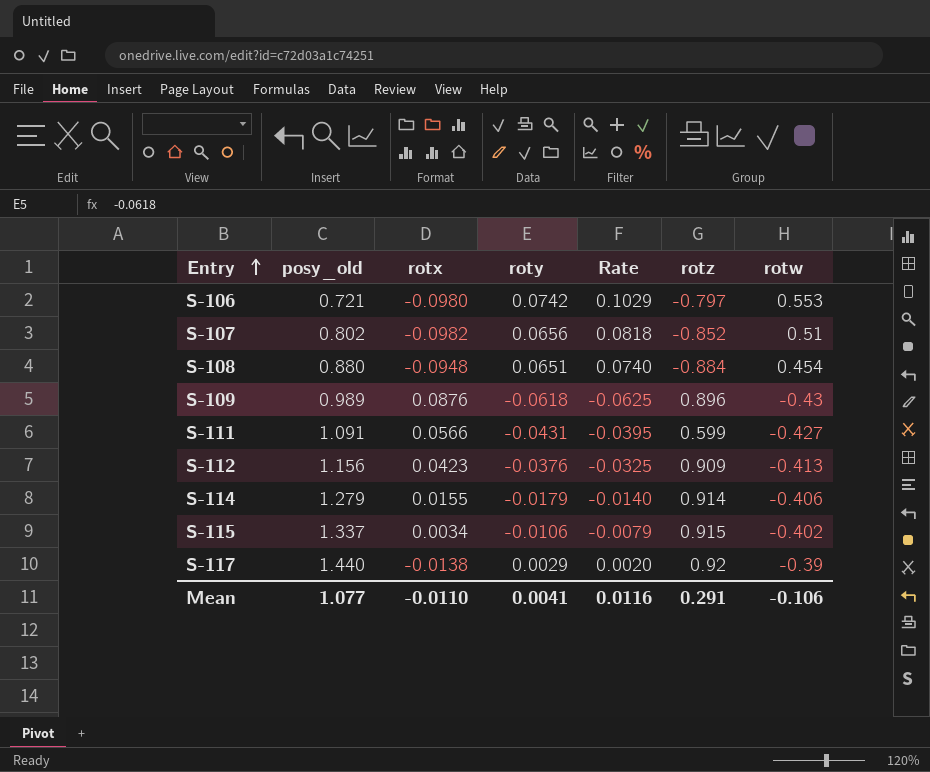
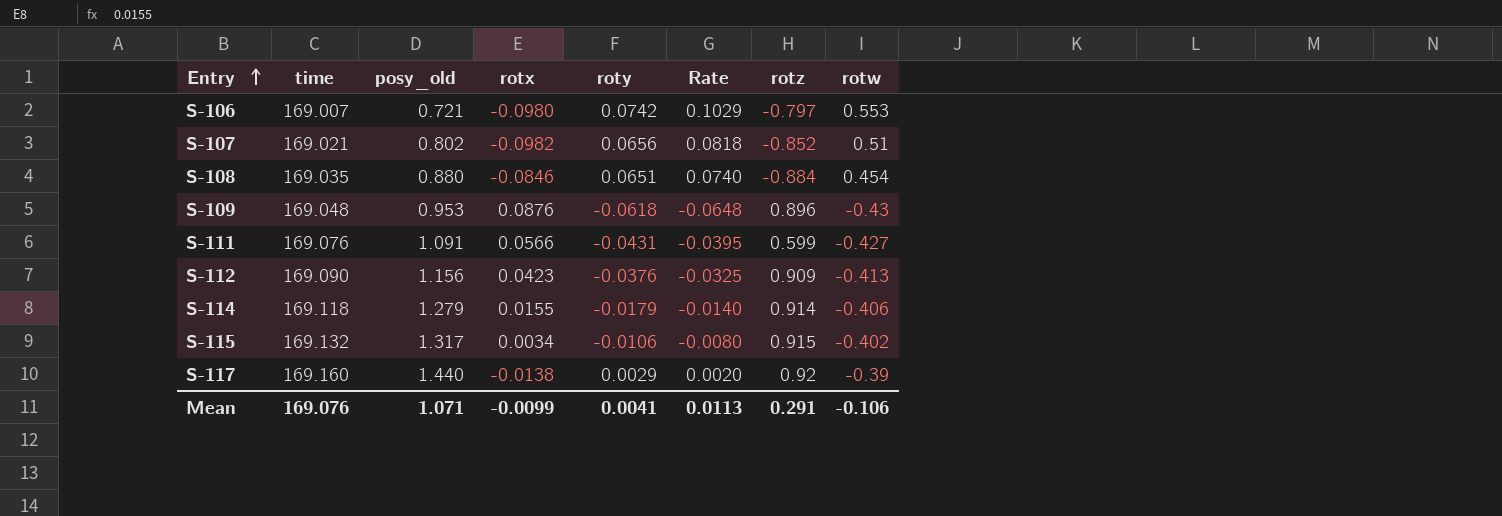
column time | position: none -> 2
S-108 | rotx: -0.0948 -> -0.0846
S-109 | posy_old: 0.989 -> 0.953
S-109 | Rate: -0.0625 -> -0.0648
S-115 | posy_old: 1.337 -> 1.317
S-115 | Rate: -0.0079 -> -0.0080
Mean | posy_old: 1.077 -> 1.071
Mean | rotx: -0.0110 -> -0.0099
Mean | Rate: 0.0116 -> 0.0113

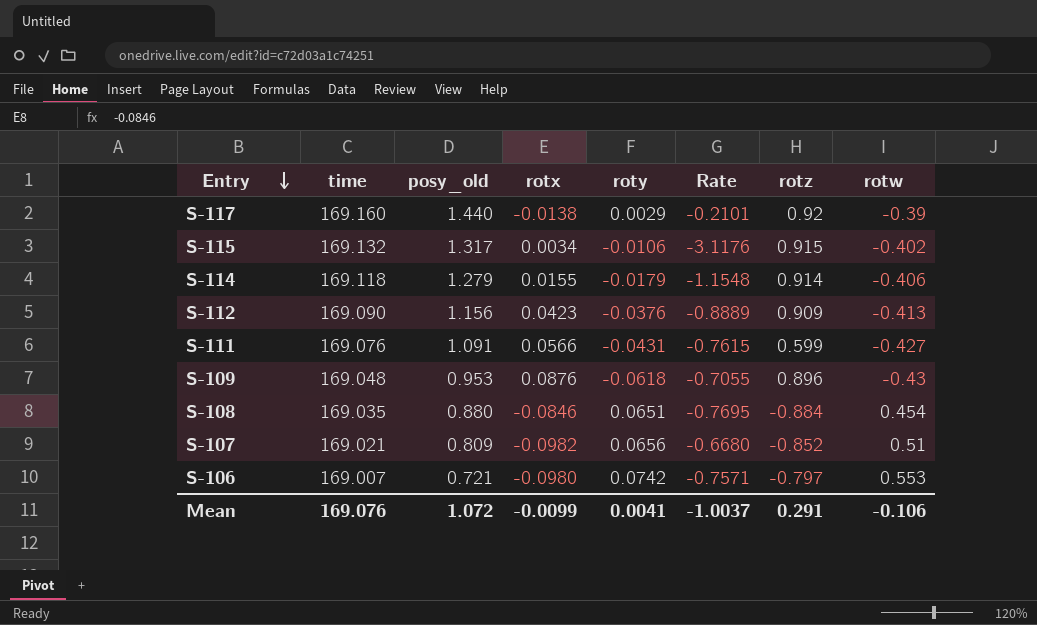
row order: Entry ascending -> Entry descending
column Rate | formula: [roty] / [posy_old] -> [roty] / [rotx]
S-107 | posy_old: 0.802 -> 0.809
Mean | posy_old: 1.071 -> 1.072
Mean | Rate: 0.0113 -> -1.0037

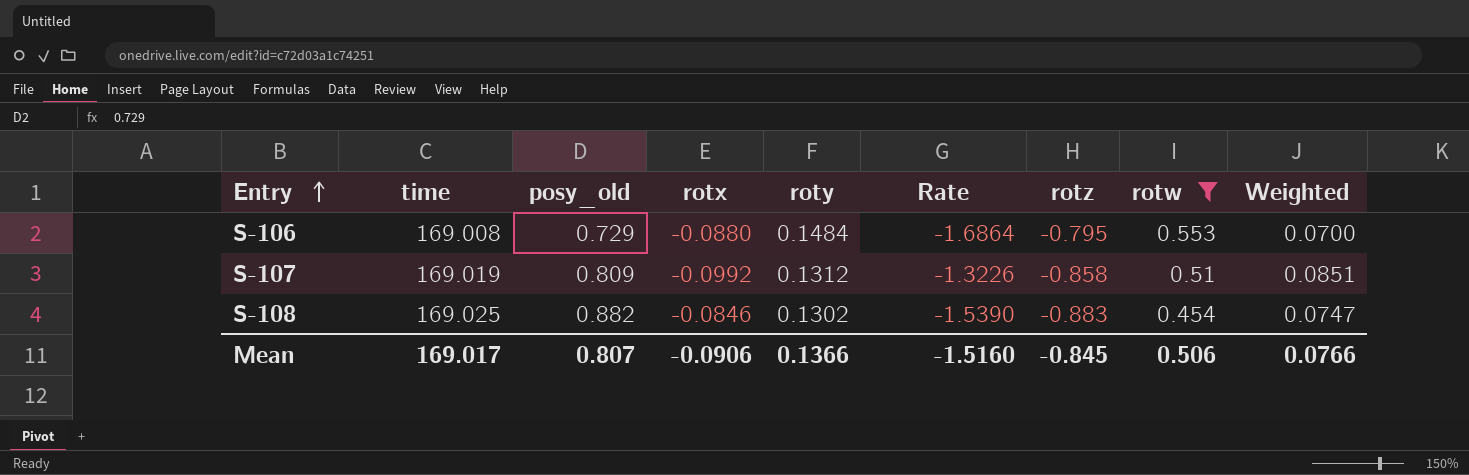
filter: none -> rotw >= 0.454
row order: Entry descending -> Entry ascending
column Weighted | formula: none -> [rotx] * [rotz]
S-106 | time: 169.007 -> 169.008
S-106 | posy_old: 0.721 -> 0.729
S-106 | rotx: -0.0980 -> -0.0880
S-106 | roty: 0.0742 -> 0.1484
S-106 | Rate: -0.7571 -> -1.6864
S-106 | rotz: -0.797 -> -0.795
S-107 | time: 169.021 -> 169.019
S-107 | rotx: -0.0982 -> -0.0992
S-107 | roty: 0.0656 -> 0.1312
S-107 | Rate: -0.6680 -> -1.3226
S-107 | rotz: -0.852 -> -0.858
S-108 | time: 169.035 -> 169.025
S-108 | posy_old: 0.880 -> 0.882
S-108 | roty: 0.0651 -> 0.1302
S-108 | Rate: -0.7695 -> -1.5390
S-108 | rotz: -0.884 -> -0.883
Mean | time: 169.076 -> 169.017
Mean | posy_old: 1.072 -> 0.807
Mean | rotx: -0.0099 -> -0.0906
Mean | roty: 0.0041 -> 0.1366
Mean | Rate: -1.0037 -> -1.5160
Mean | rotz: 0.291 -> -0.845
Mean | rotw: -0.106 -> 0.506

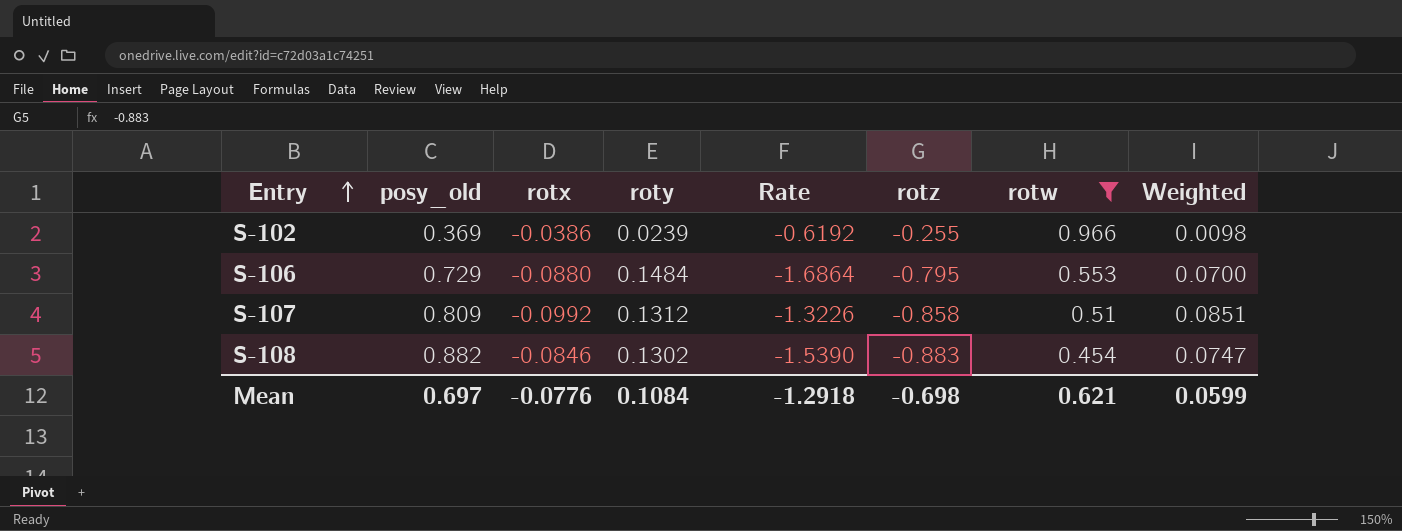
column time | position: 2 -> none
row S-102: none -> 0.369 | -0.0386 | 0.0239 | -0.6192 | -0.255 | 0.966 | 0.0098
Mean | posy_old: 0.807 -> 0.697
Mean | rotx: -0.0906 -> -0.0776
Mean | roty: 0.1366 -> 0.1084
Mean | Rate: -1.5160 -> -1.2918
Mean | rotz: -0.845 -> -0.698
Mean | rotw: 0.506 -> 0.621
Mean | Weighted: 0.0766 -> 0.0599

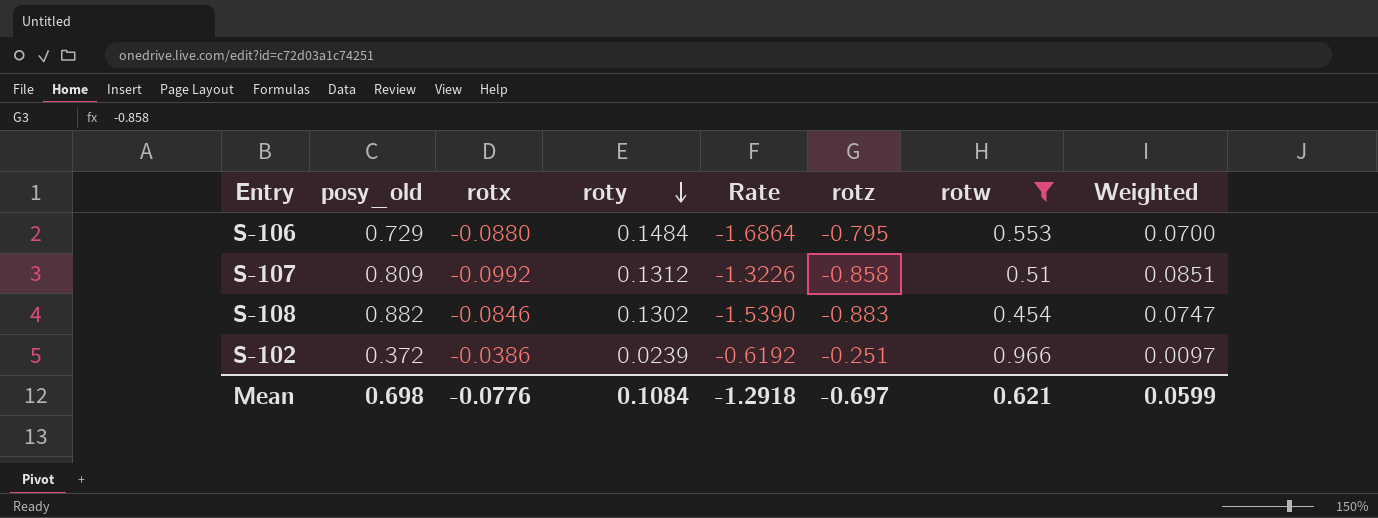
row order: Entry ascending -> roty descending
S-102 | posy_old: 0.369 -> 0.372
S-102 | rotz: -0.255 -> -0.251
S-102 | Weighted: 0.0098 -> 0.0097
Mean | posy_old: 0.697 -> 0.698
Mean | rotz: -0.698 -> -0.697

